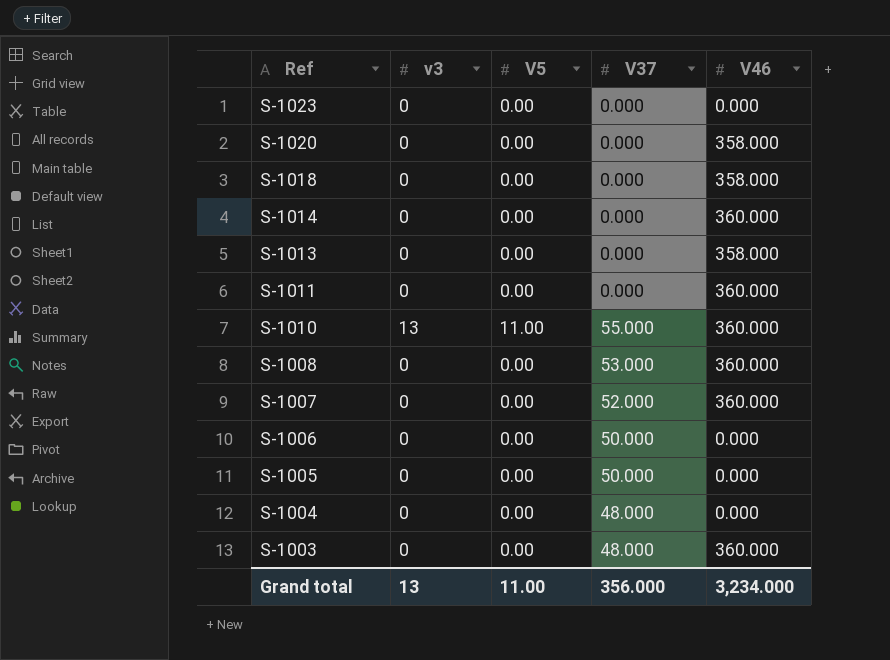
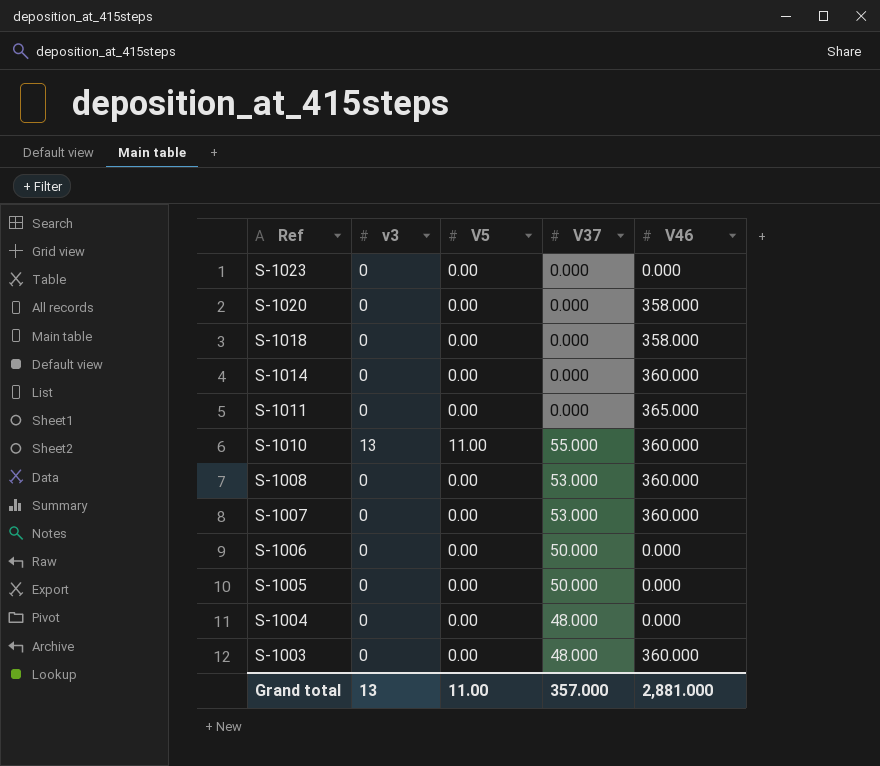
row S-1013: 0 | 0.00 | 0.000 | 358.000 -> none
S-1011 | V46: 360.000 -> 365.000
S-1007 | V37: 52.000 -> 53.000
Grand total | V37: 356.000 -> 357.000
Grand total | V46: 3,234.000 -> 2,881.000

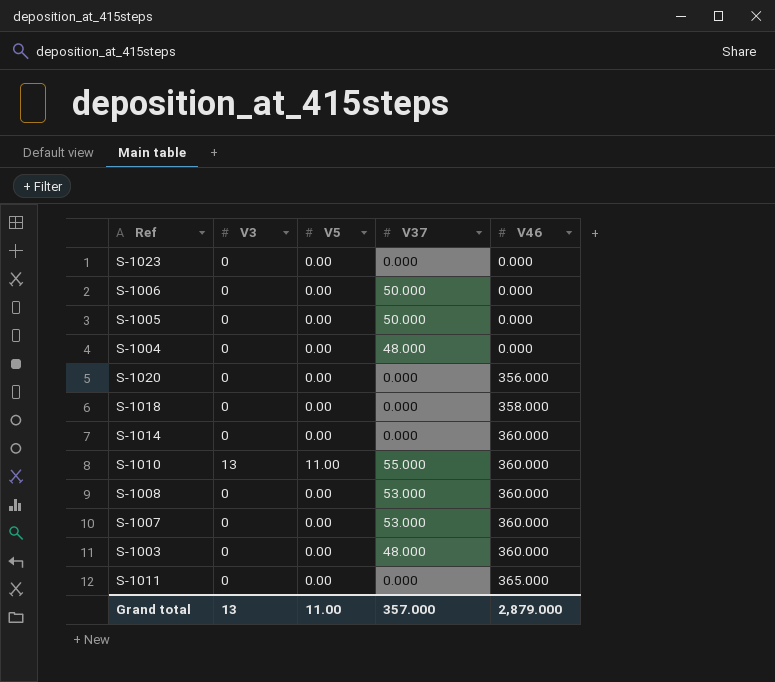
row order: Ref descending -> V46 ascending
column name: v3 -> V3
S-1020 | V46: 358.000 -> 356.000
Grand total | V46: 2,881.000 -> 2,879.000

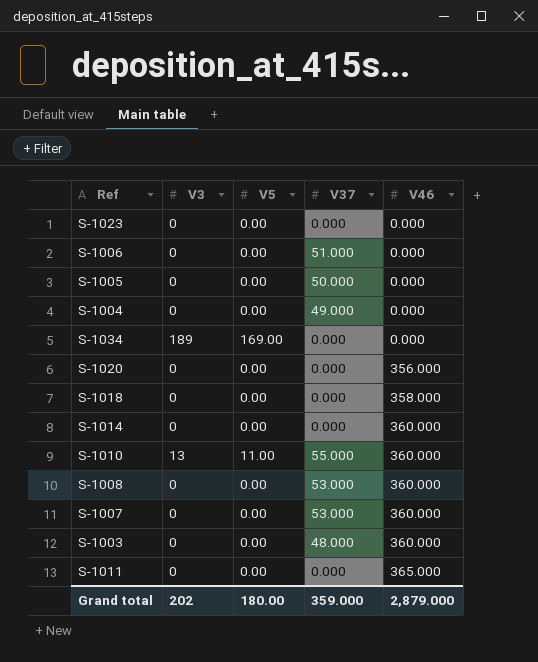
S-1006 | V37: 50.000 -> 51.000
S-1004 | V37: 48.000 -> 49.000
row S-1034: none -> 189 | 169.00 | 0.000 | 0.000
Grand total | V3: 13 -> 202
Grand total | V5: 11.00 -> 180.00
Grand total | V37: 357.000 -> 359.000

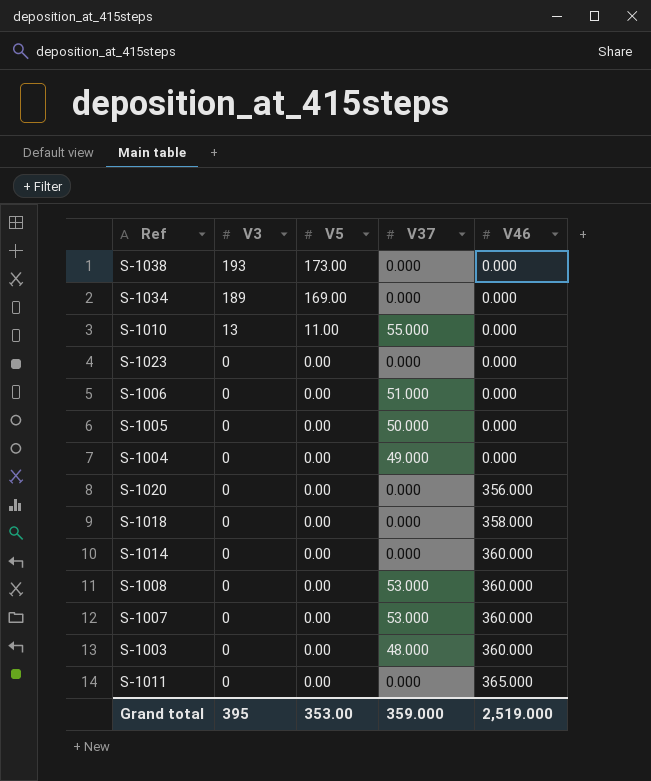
row order: V46 ascending -> V3 descending
row S-1038: none -> 193 | 173.00 | 0.000 | 0.000
S-1010 | V46: 360.000 -> 0.000
Grand total | V3: 202 -> 395
Grand total | V5: 180.00 -> 353.00
Grand total | V46: 2,879.000 -> 2,519.000

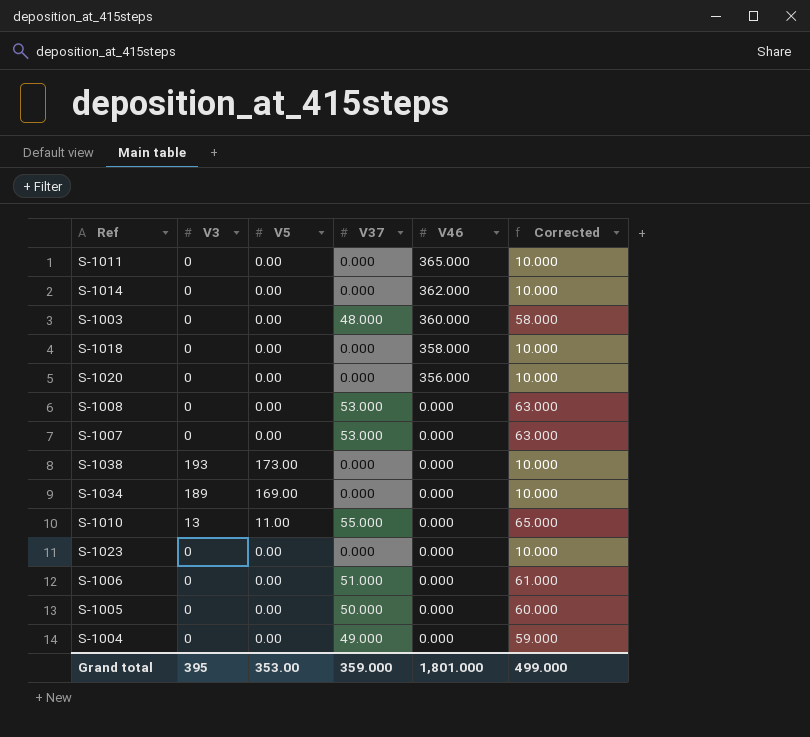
row order: V3 descending -> V46 descending
column Corrected | formula: none -> [V37] + 10
S-1014 | V46: 360.000 -> 362.000
S-1008 | V46: 360.000 -> 0.000
S-1007 | V46: 360.000 -> 0.000
Grand total | V46: 2,519.000 -> 1,801.000

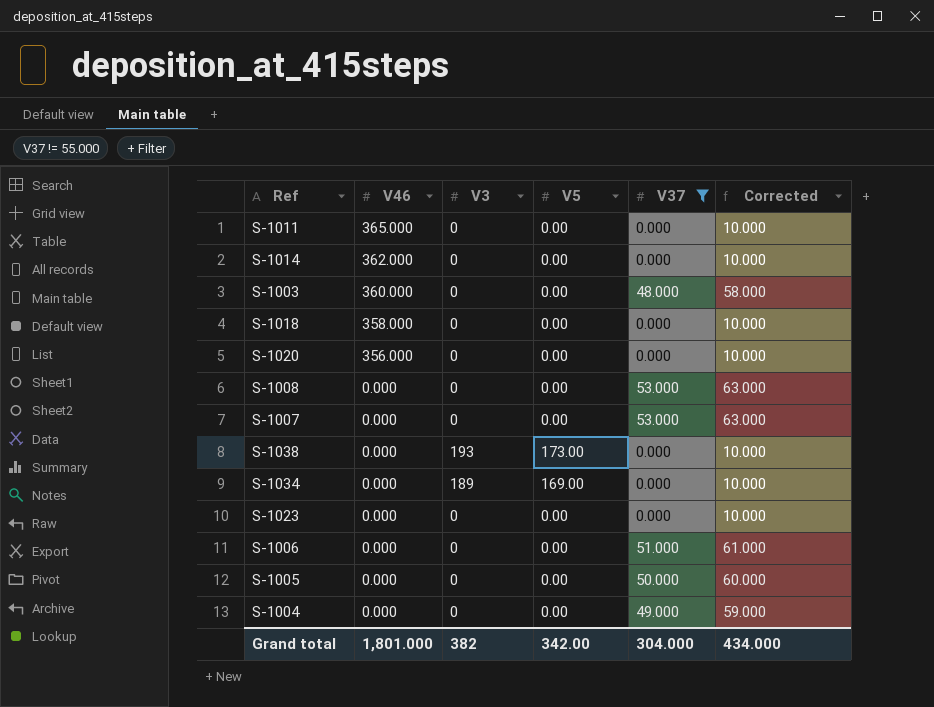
filter: none -> V37 != 55.000
column V46 | position: 5 -> 2
Grand total | V3: 395 -> 382
Grand total | V5: 353.00 -> 342.00
Grand total | V37: 359.000 -> 304.000
Grand total | Corrected: 499.000 -> 434.000

